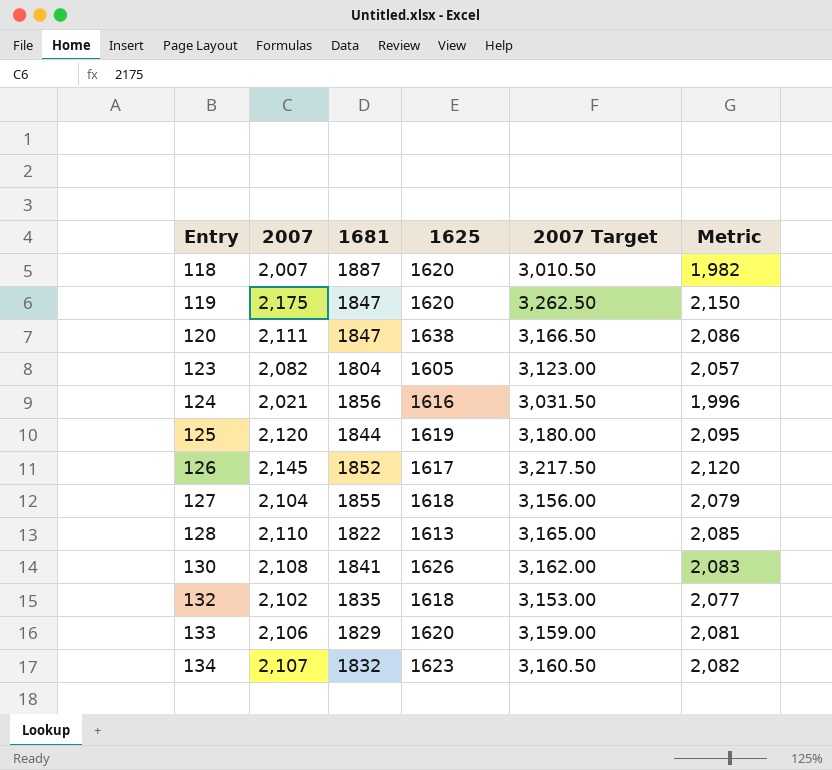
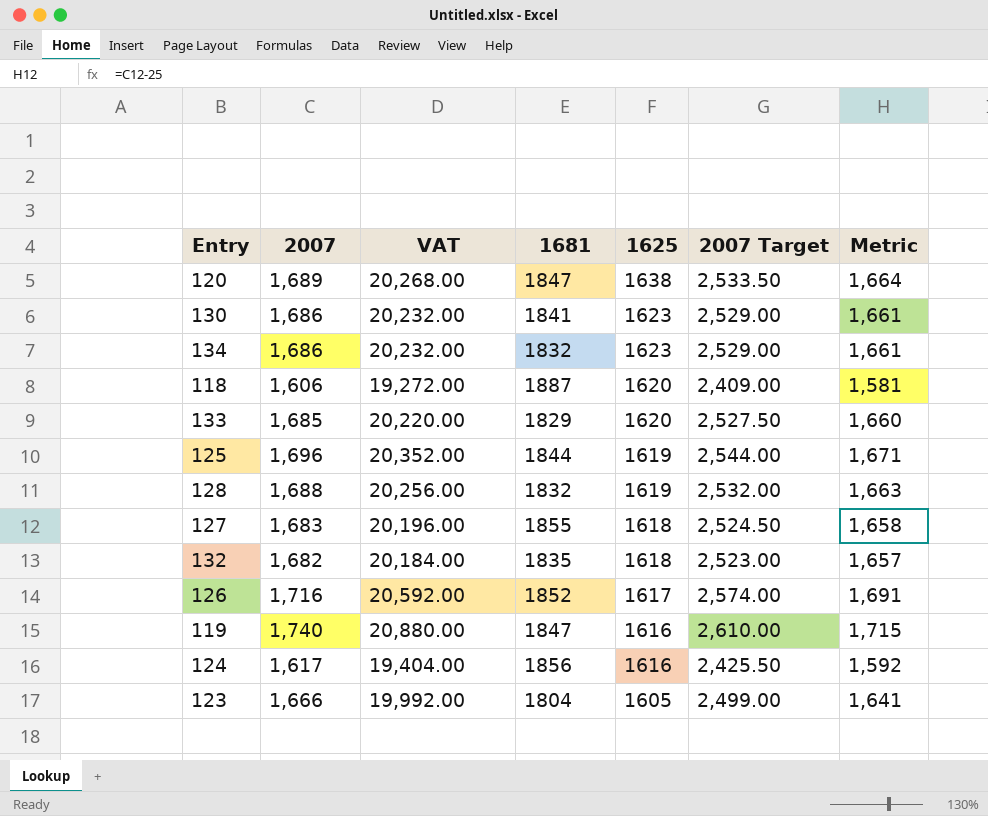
row order: Entry ascending -> 1625 descending
column VAT | formula: none -> [2007] * 12
120 | 2007: 2,111 -> 1,689
120 | 2007 Target: 3,166.50 -> 2,533.50
120 | Metric: 2,086 -> 1,664
130 | 2007: 2,108 -> 1,686
130 | 1625: 1626 -> 1623
130 | 2007 Target: 3,162.00 -> 2,529.00
130 | Metric: 2,083 -> 1,661
134 | 2007: 2,107 -> 1,686
134 | 2007 Target: 3,160.50 -> 2,529.00
134 | Metric: 2,082 -> 1,661
118 | 2007: 2,007 -> 1,606
118 | 2007 Target: 3,010.50 -> 2,409.00
118 | Metric: 1,982 -> 1,581
133 | 2007: 2,106 -> 1,685
133 | 2007 Target: 3,159.00 -> 2,527.50
133 | Metric: 2,081 -> 1,660
125 | 2007: 2,120 -> 1,696
125 | 2007 Target: 3,180.00 -> 2,544.00
125 | Metric: 2,095 -> 1,671
128 | 2007: 2,110 -> 1,688
128 | 1681: 1822 -> 1832
128 | 1625: 1613 -> 1619
128 | 2007 Target: 3,165.00 -> 2,532.00
128 | Metric: 2,085 -> 1,663
127 | 2007: 2,104 -> 1,683
127 | 2007 Target: 3,156.00 -> 2,524.50
127 | Metric: 2,079 -> 1,658
132 | 2007: 2,102 -> 1,682
132 | 2007 Target: 3,153.00 -> 2,523.00
132 | Metric: 2,077 -> 1,657
126 | 2007: 2,145 -> 1,716
126 | 2007 Target: 3,217.50 -> 2,574.00
126 | Metric: 2,120 -> 1,691
119 | 2007: 2,175 -> 1,740
119 | 1625: 1620 -> 1616
119 | 2007 Target: 3,262.50 -> 2,610.00
119 | Metric: 2,150 -> 1,715
124 | 2007: 2,021 -> 1,617
124 | 2007 Target: 3,031.50 -> 2,425.50
124 | Metric: 1,996 -> 1,592
123 | 2007: 2,082 -> 1,666
123 | 2007 Target: 3,123.00 -> 2,499.00
123 | Metric: 2,057 -> 1,641

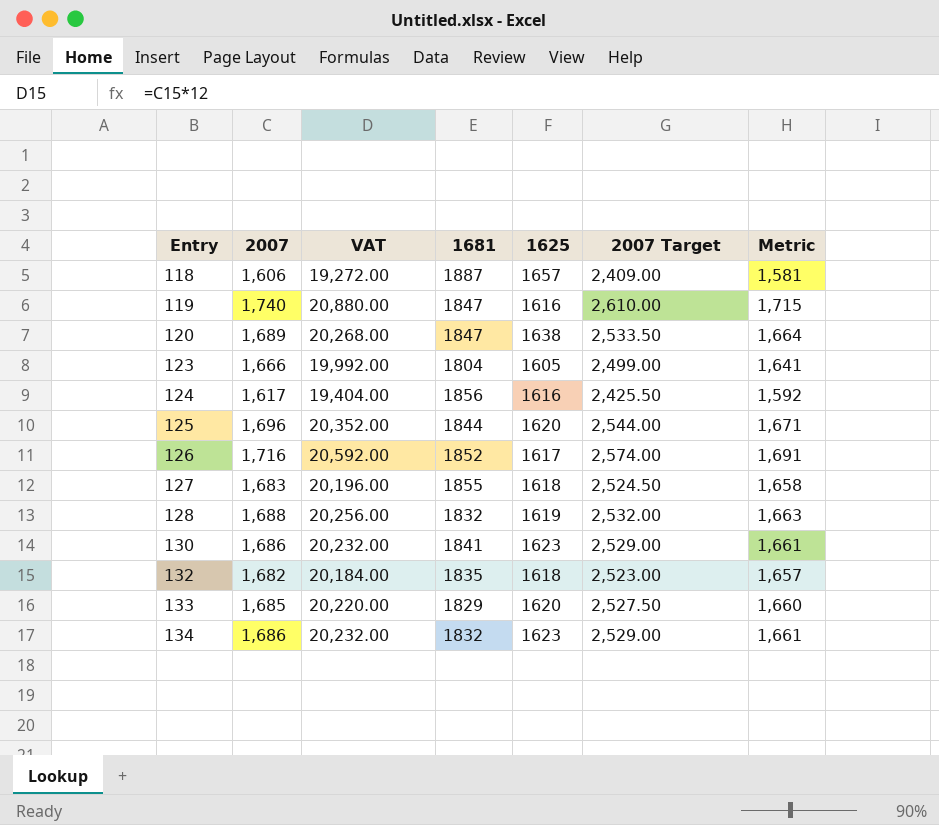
row order: 1625 descending -> Entry ascending
118 | 1625: 1620 -> 1657
125 | 1625: 1619 -> 1620

